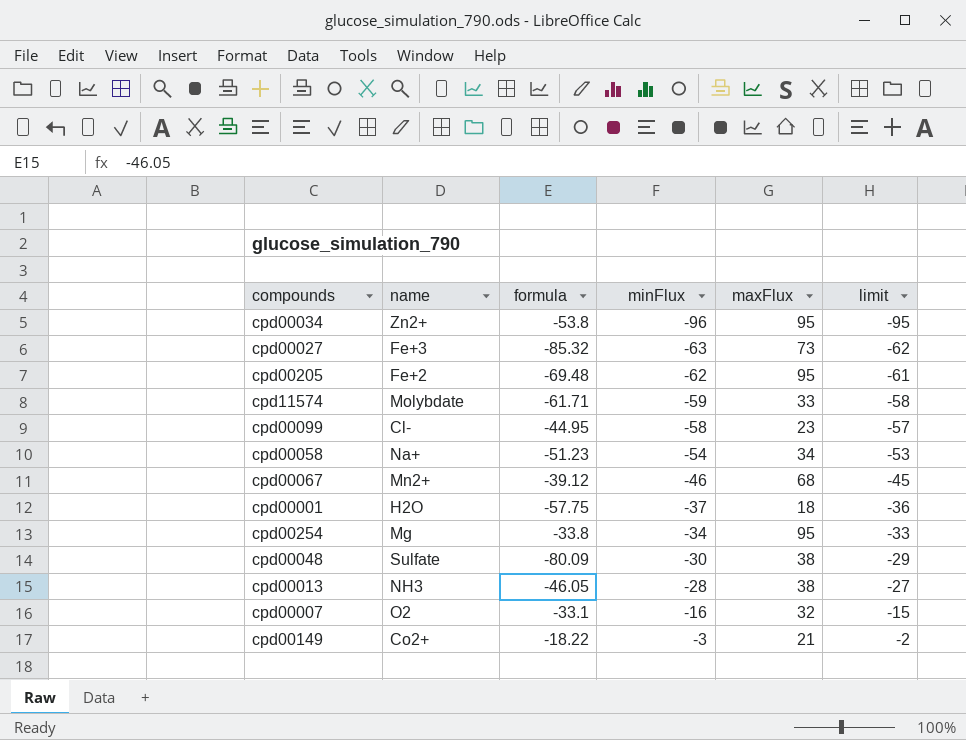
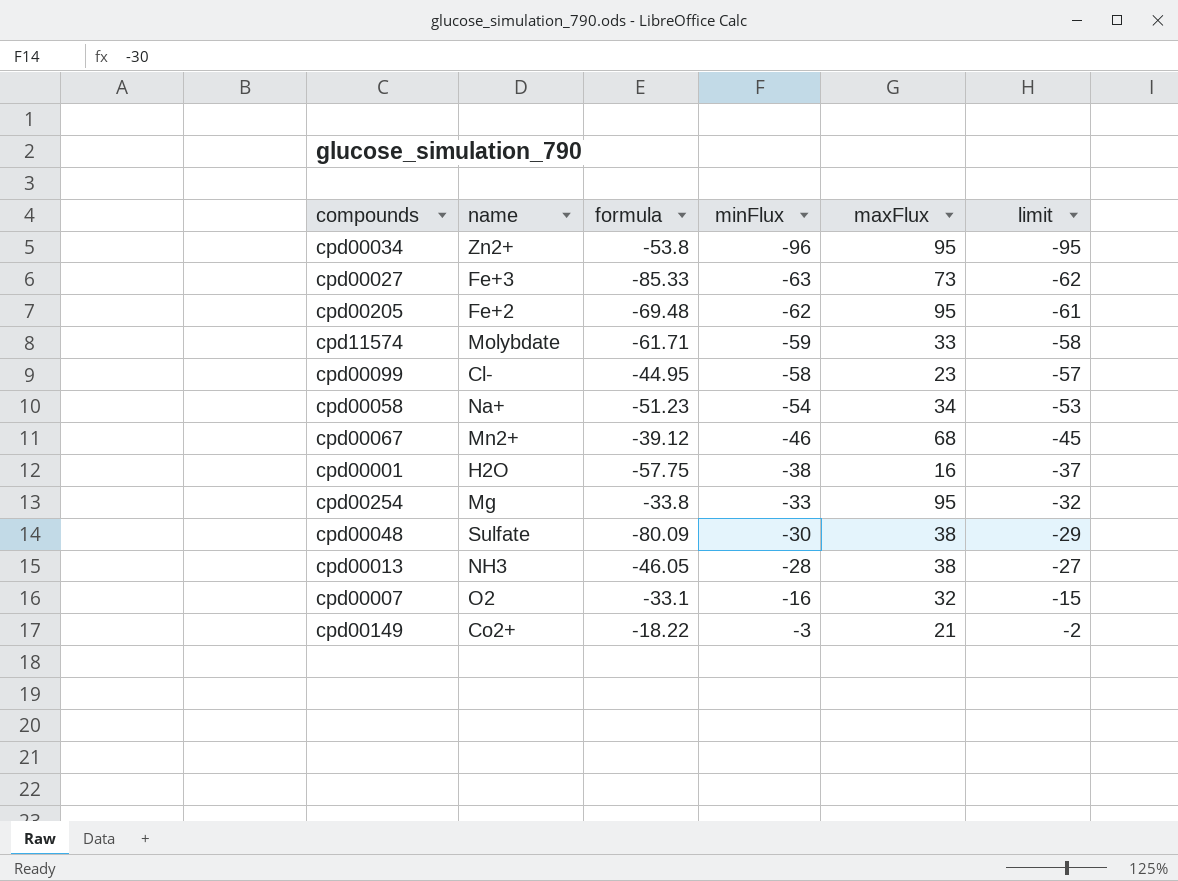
cpd00027 | formula: -85.32 -> -85.33
cpd00001 | minFlux: -37 -> -38
cpd00001 | maxFlux: 18 -> 16
cpd00001 | limit: -36 -> -37
cpd00254 | minFlux: -34 -> -33
cpd00254 | limit: -33 -> -32

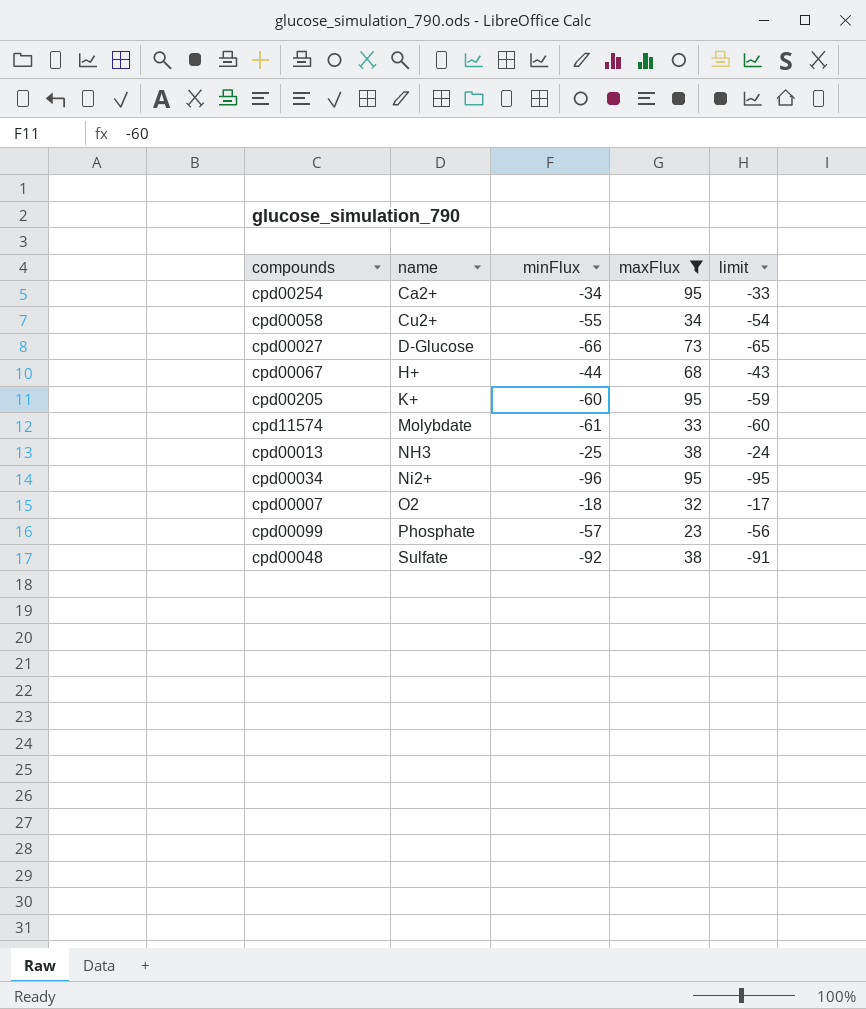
filter: none -> maxFlux >= 23
row order: minFlux ascending -> name ascending
column formula | position: 3 -> none
cpd00254 | name: Mg -> Ca2+
cpd00254 | minFlux: -33 -> -34
cpd00254 | limit: -32 -> -33
cpd00058 | name: Na+ -> Cu2+
cpd00058 | minFlux: -54 -> -55
cpd00058 | limit: -53 -> -54
cpd00027 | name: Fe+3 -> D-Glucose
cpd00027 | minFlux: -63 -> -66
cpd00027 | limit: -62 -> -65
cpd00067 | name: Mn2+ -> H+
cpd00067 | minFlux: -46 -> -44
cpd00067 | limit: -45 -> -43
cpd00205 | name: Fe+2 -> K+
cpd00205 | minFlux: -62 -> -60
cpd00205 | limit: -61 -> -59
cpd11574 | minFlux: -59 -> -61
cpd11574 | limit: -58 -> -60
cpd00013 | minFlux: -28 -> -25
cpd00013 | limit: -27 -> -24
cpd00034 | name: Zn2+ -> Ni2+
cpd00007 | minFlux: -16 -> -18
cpd00007 | limit: -15 -> -17
cpd00099 | name: Cl- -> Phosphate
cpd00099 | minFlux: -58 -> -57
cpd00099 | limit: -57 -> -56
cpd00048 | minFlux: -30 -> -92
cpd00048 | limit: -29 -> -91

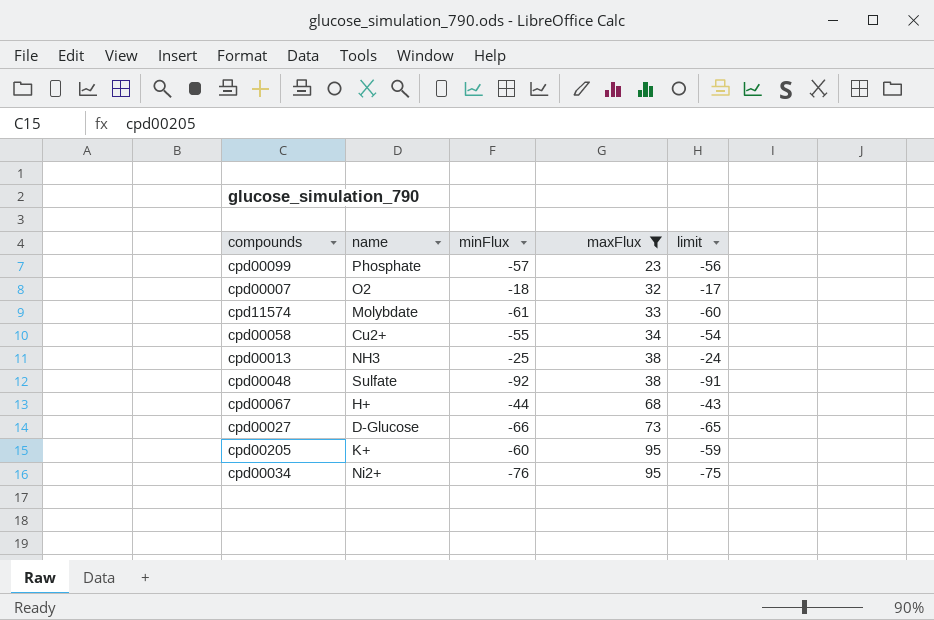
row order: name ascending -> maxFlux ascending
row cpd00254: Ca2+ | -34 | 95 | -33 -> none
cpd00034 | minFlux: -96 -> -76
cpd00034 | limit: -95 -> -75

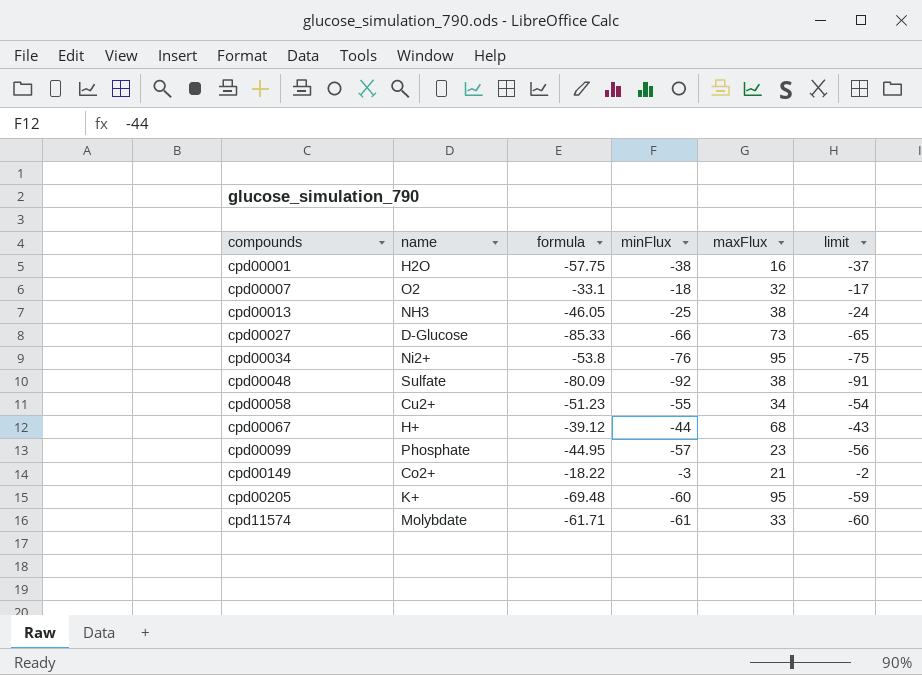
filter: maxFlux >= 23 -> none
row order: maxFlux ascending -> compounds ascending
column formula | position: none -> 3

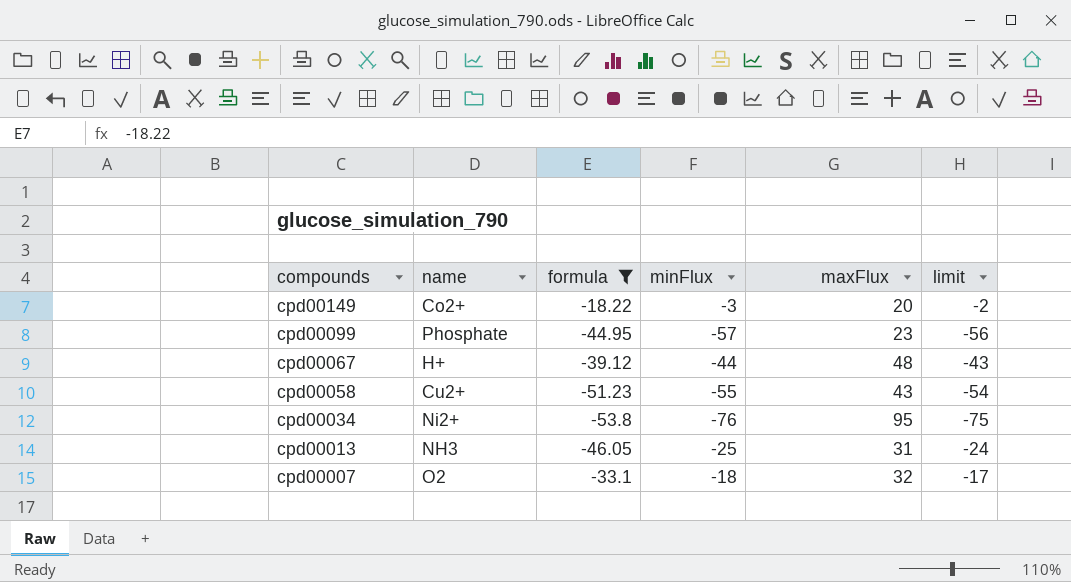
filter: none -> formula >= -53.8
row order: compounds ascending -> compounds descending
cpd00149 | maxFlux: 21 -> 20
cpd00067 | maxFlux: 68 -> 48
cpd00058 | maxFlux: 34 -> 43
cpd00013 | maxFlux: 38 -> 31

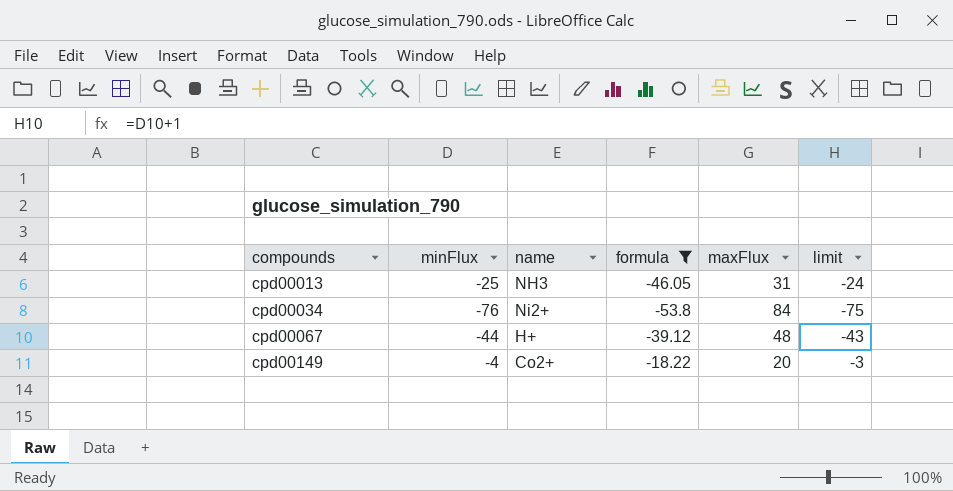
row order: compounds descending -> compounds ascending
column minFlux | position: 4 -> 2
row cpd00099: Phosphate | -44.95 | -57 | 23 | -56 -> none
row cpd00058: Cu2+ | -51.23 | -55 | 43 | -54 -> none
row cpd00007: O2 | -33.1 | -18 | 32 | -17 -> none
cpd00034 | maxFlux: 95 -> 84
cpd00149 | minFlux: -3 -> -4
cpd00149 | limit: -2 -> -3

